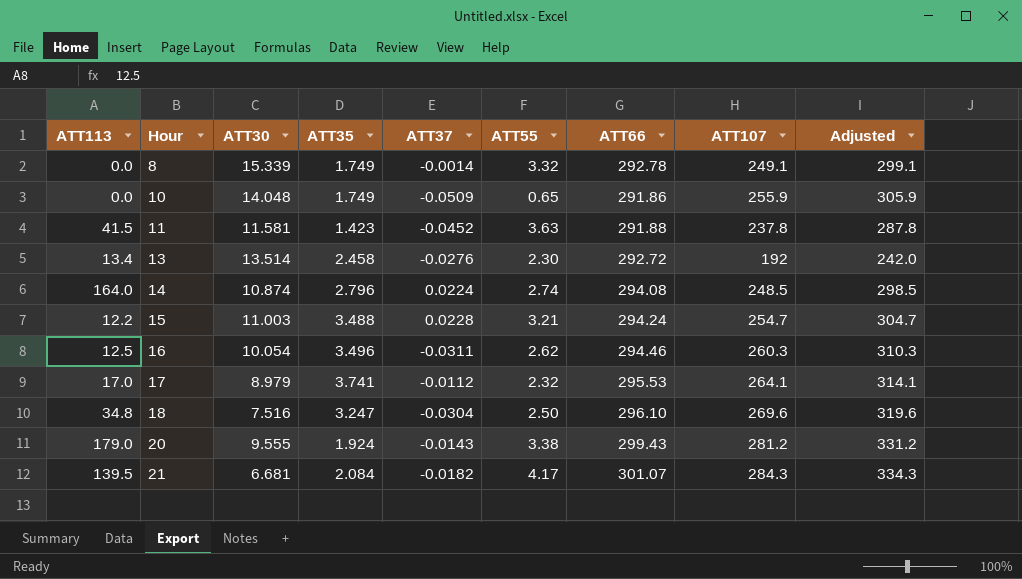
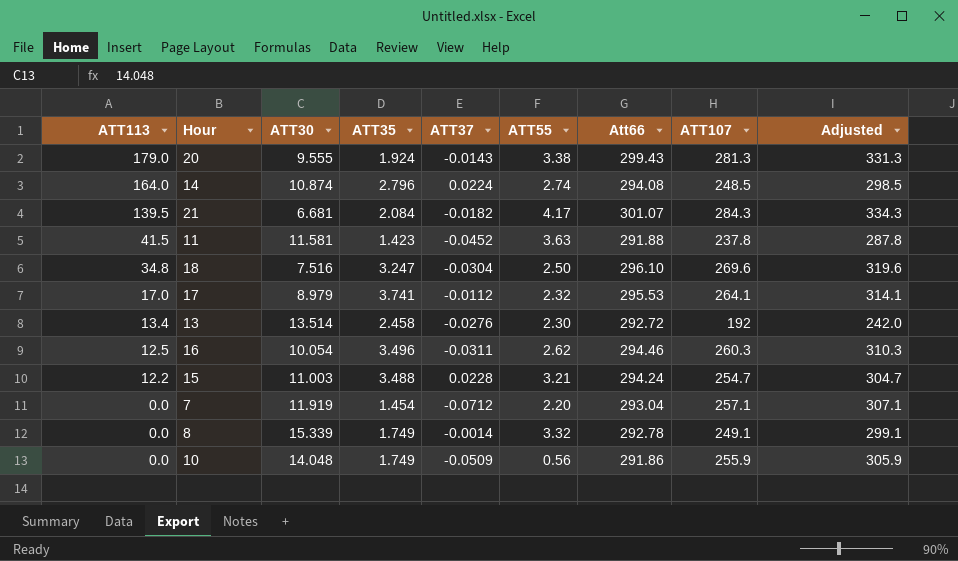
row order: Hour ascending -> ATT113 descending
column name: ATT66 -> Att66
20 | ATT107: 281.2 -> 281.3
20 | Adjusted: 331.2 -> 331.3
row 7: none -> 0.0 | 11.919 | 1.454 | -0.0712 | 2.20 | 293.04 | 257.1 | 307.1
10 | ATT55: 0.65 -> 0.56

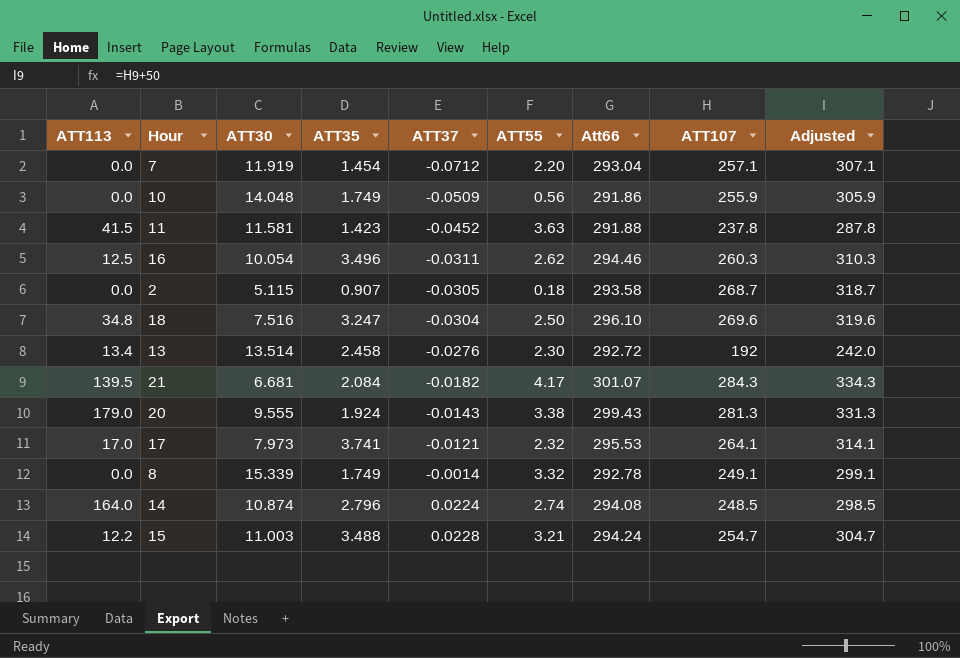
row order: ATT113 descending -> ATT37 ascending
row 2: none -> 0.0 | 5.115 | 0.907 | -0.0305 | 0.18 | 293.58 | 268.7 | 318.7
17 | ATT30: 8.979 -> 7.973
17 | ATT37: -0.0112 -> -0.0121

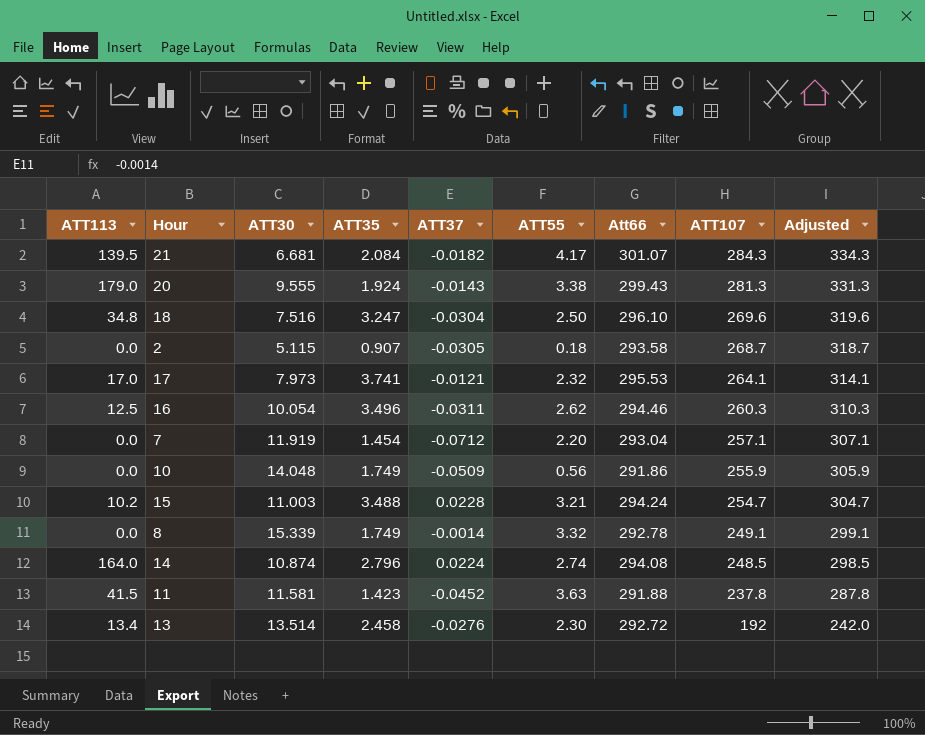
row order: ATT37 ascending -> ATT107 descending
15 | ATT113: 12.2 -> 10.2

